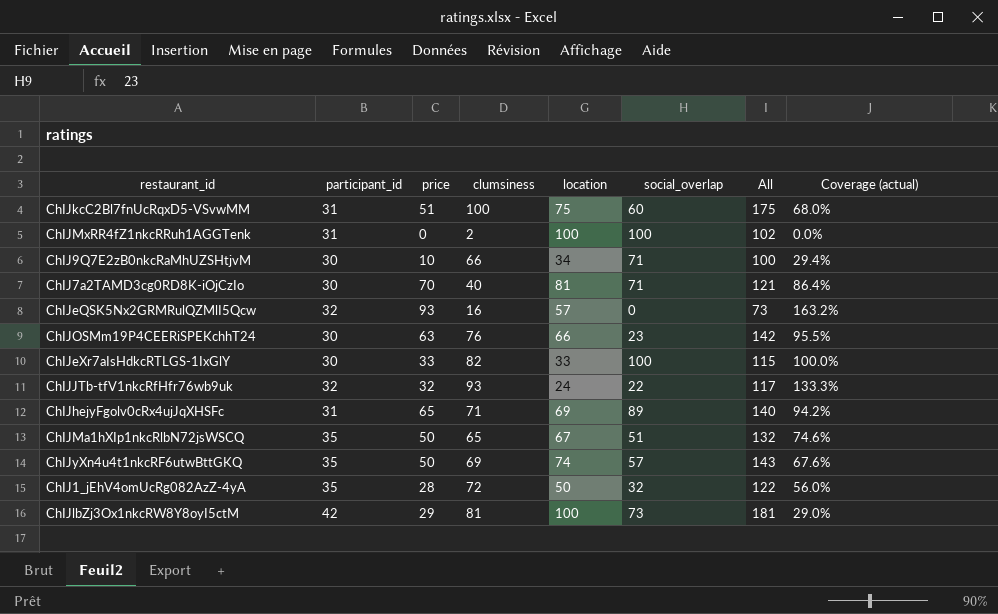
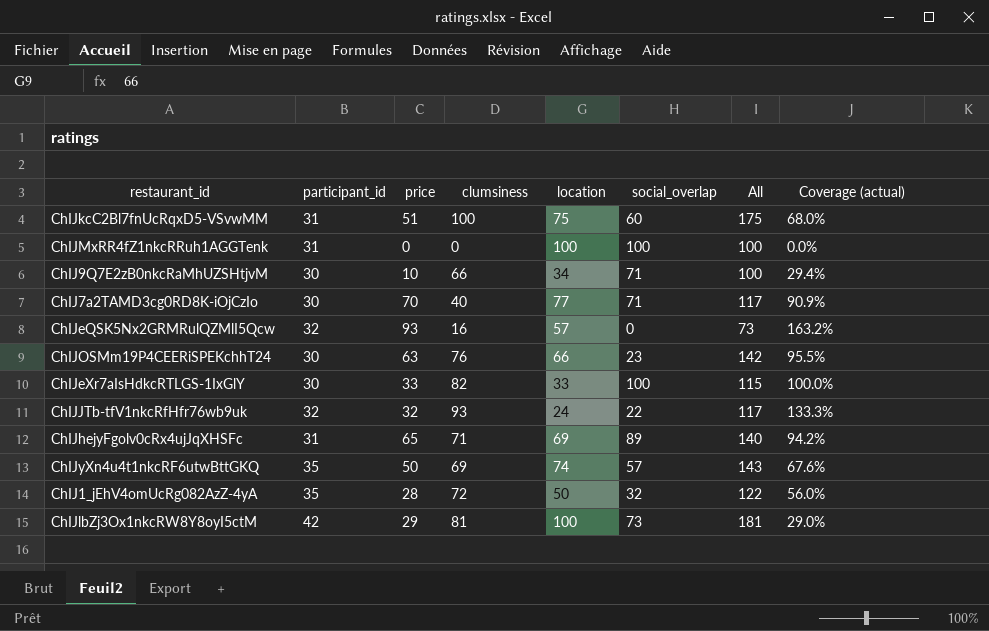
row ChIJMa1hXIp1nkcRlbN72jsWSCQ: 35 | 50 | 65 | 67 | 51 | 132 | 74.6% -> none
ChIJMxRR4fZ1nkcRRuh1AGGTenk | clumsiness: 2 -> 0
ChIJMxRR4fZ1nkcRRuh1AGGTenk | All: 102 -> 100
ChIJ7a2TAMD3cg0RD8K-iOjCzIo | location: 81 -> 77
ChIJ7a2TAMD3cg0RD8K-iOjCzIo | All: 121 -> 117
ChIJ7a2TAMD3cg0RD8K-iOjCzIo | Coverage (actual): 86.4% -> 90.9%

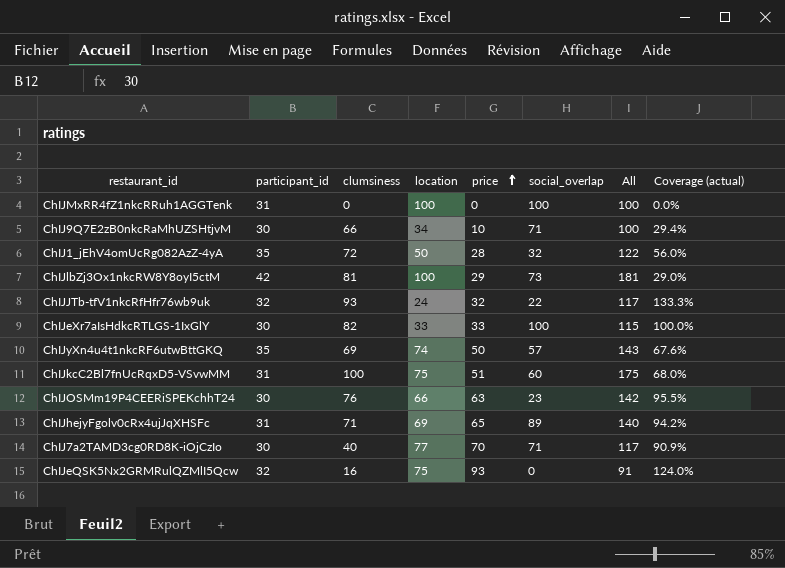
row order: none -> price ascending
column price | position: 3 -> 5
ChIJeQSK5Nx2GRMRulQZMlI5Qcw | location: 57 -> 75
ChIJeQSK5Nx2GRMRulQZMlI5Qcw | All: 73 -> 91
ChIJeQSK5Nx2GRMRulQZMlI5Qcw | Coverage (actual): 163.2% -> 124.0%

